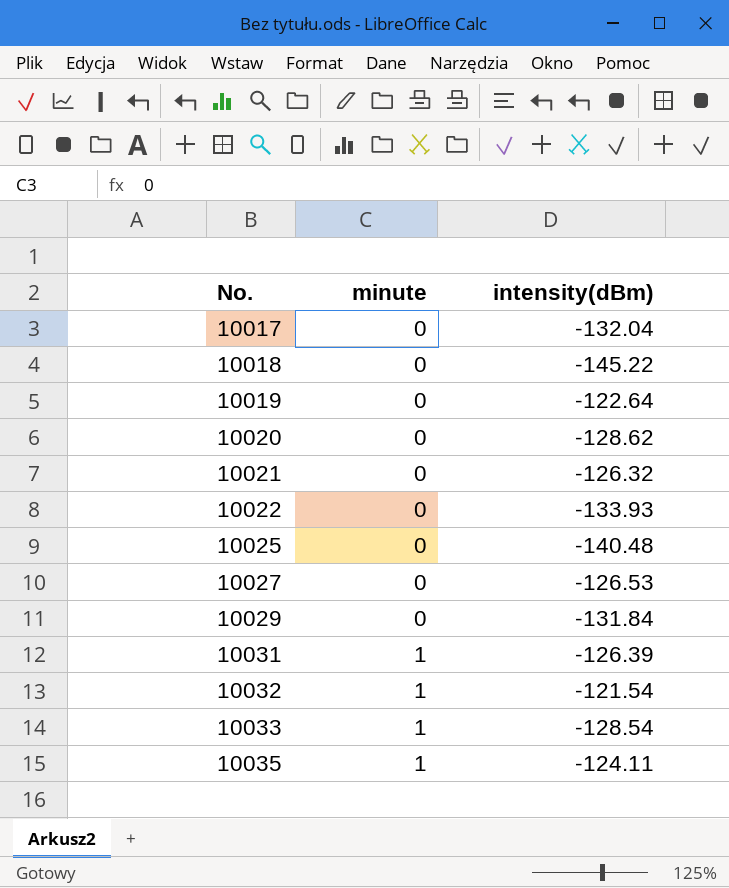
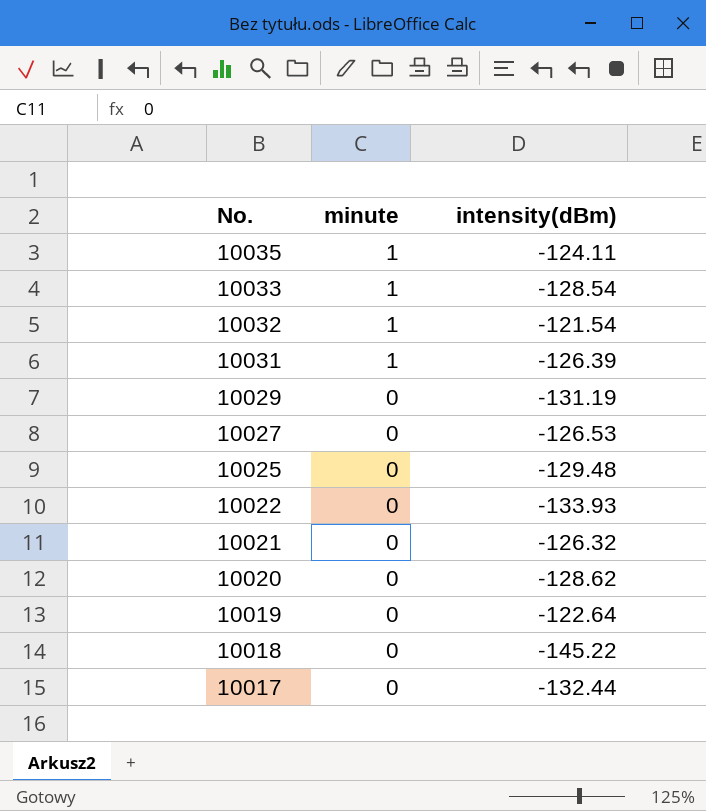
row order: No. ascending -> No. descending
10029 | intensity(dBm): -131.84 -> -131.19
10025 | intensity(dBm): -140.48 -> -129.48
10017 | intensity(dBm): -132.04 -> -132.44

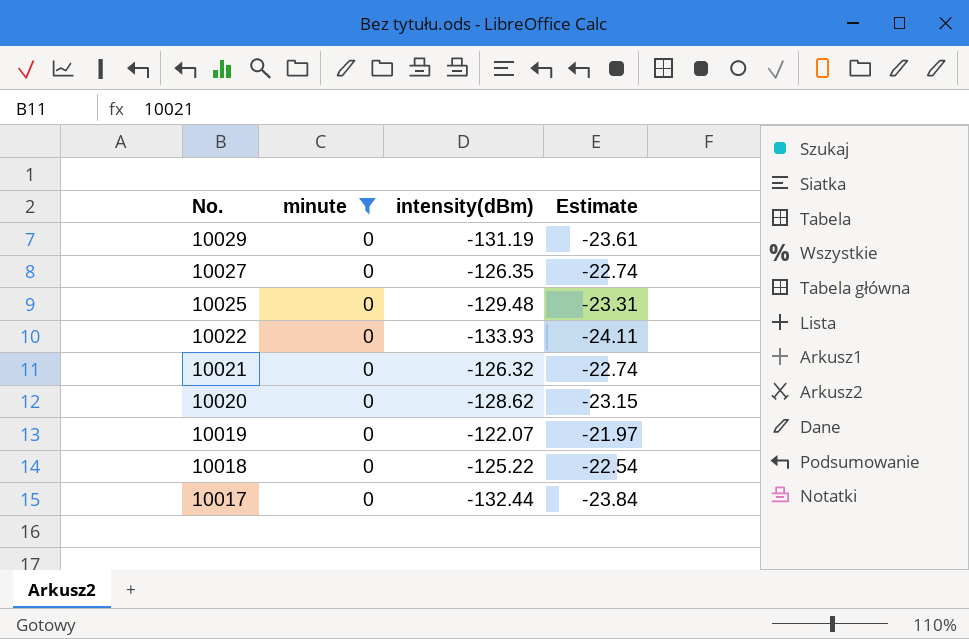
filter: none -> minute = 0
column Estimate | formula: none -> [intensity(dBm)] * 0.18
10027 | intensity(dBm): -126.53 -> -126.35
10019 | intensity(dBm): -122.64 -> -122.07
10018 | intensity(dBm): -145.22 -> -125.22

